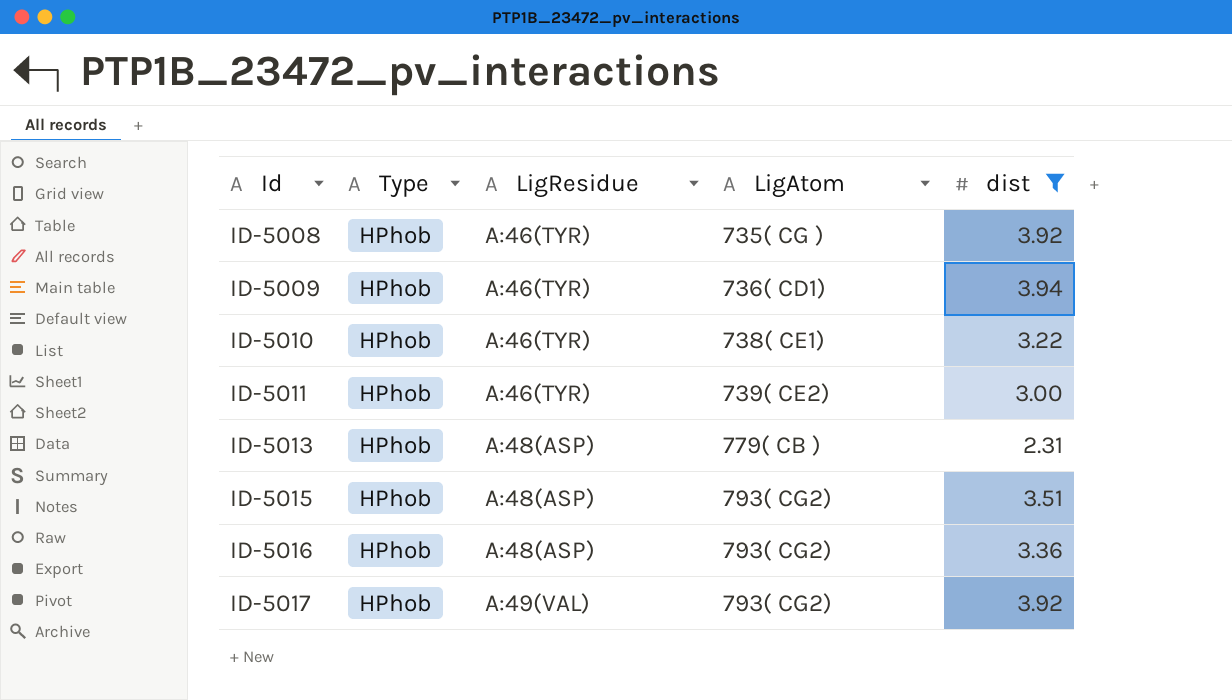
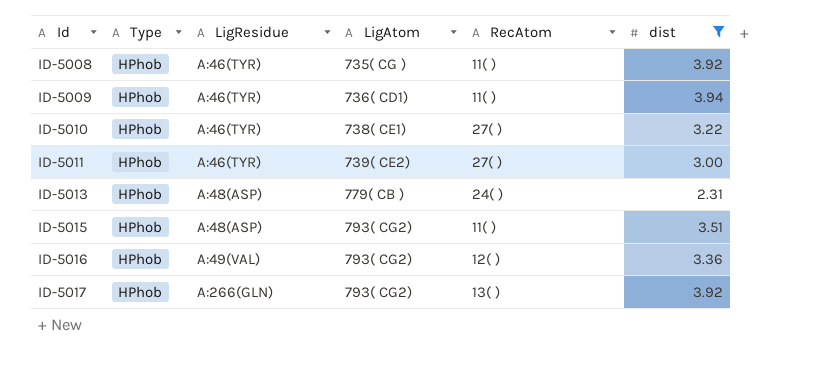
column RecAtom | position: none -> 5
ID-5016 | LigResidue: A:48(ASP) -> A:49(VAL)
ID-5017 | LigResidue: A:49(VAL) -> A:266(GLN)

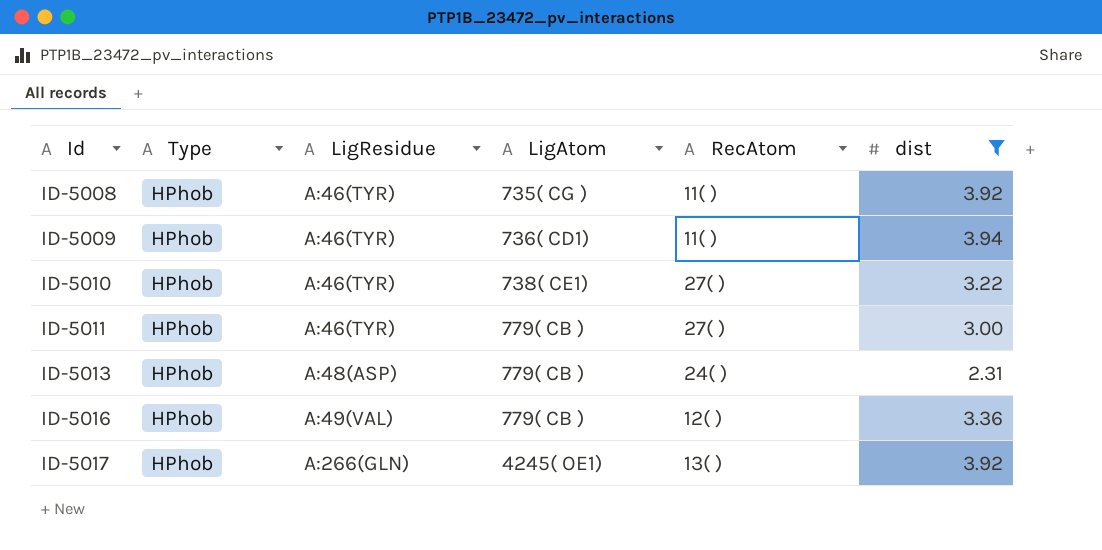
row ID-5015: HPhob | A:48(ASP) | 793( CG2) | 11( ) | 3.51 -> none
ID-5011 | LigAtom: 739( CE2) -> 779( CB )
ID-5016 | LigAtom: 793( CG2) -> 779( CB )
ID-5017 | LigAtom: 793( CG2) -> 4245( OE1)

